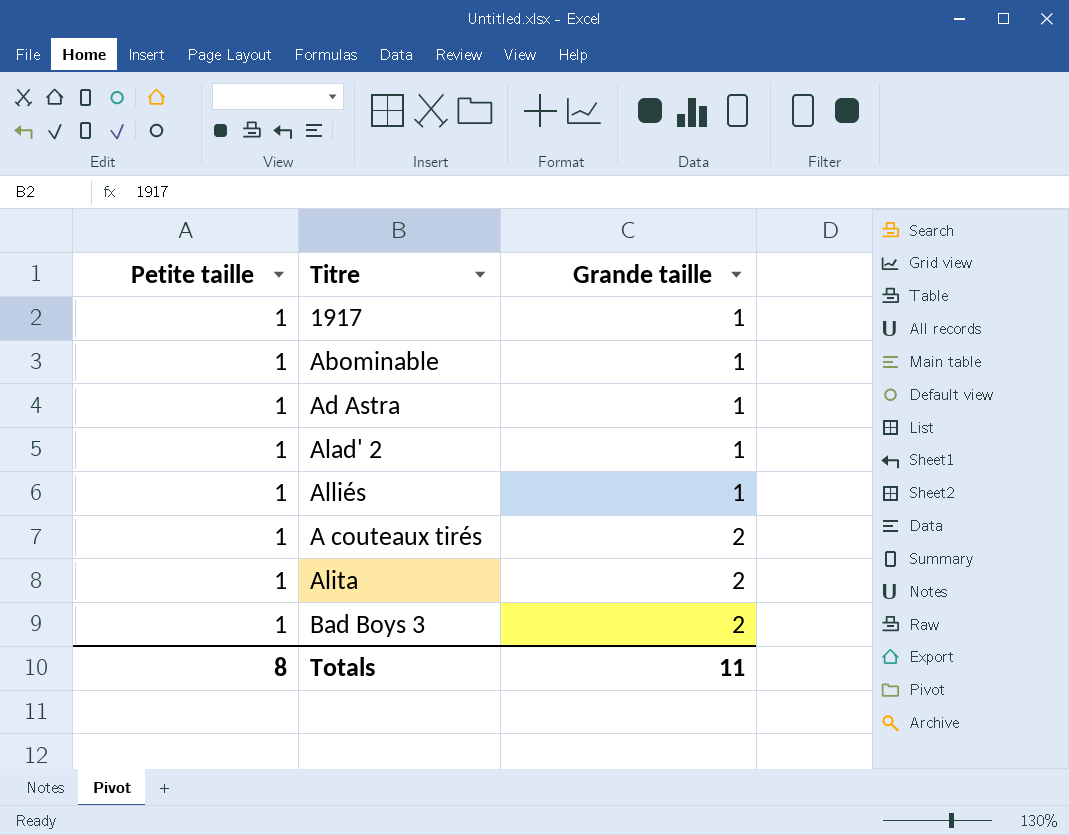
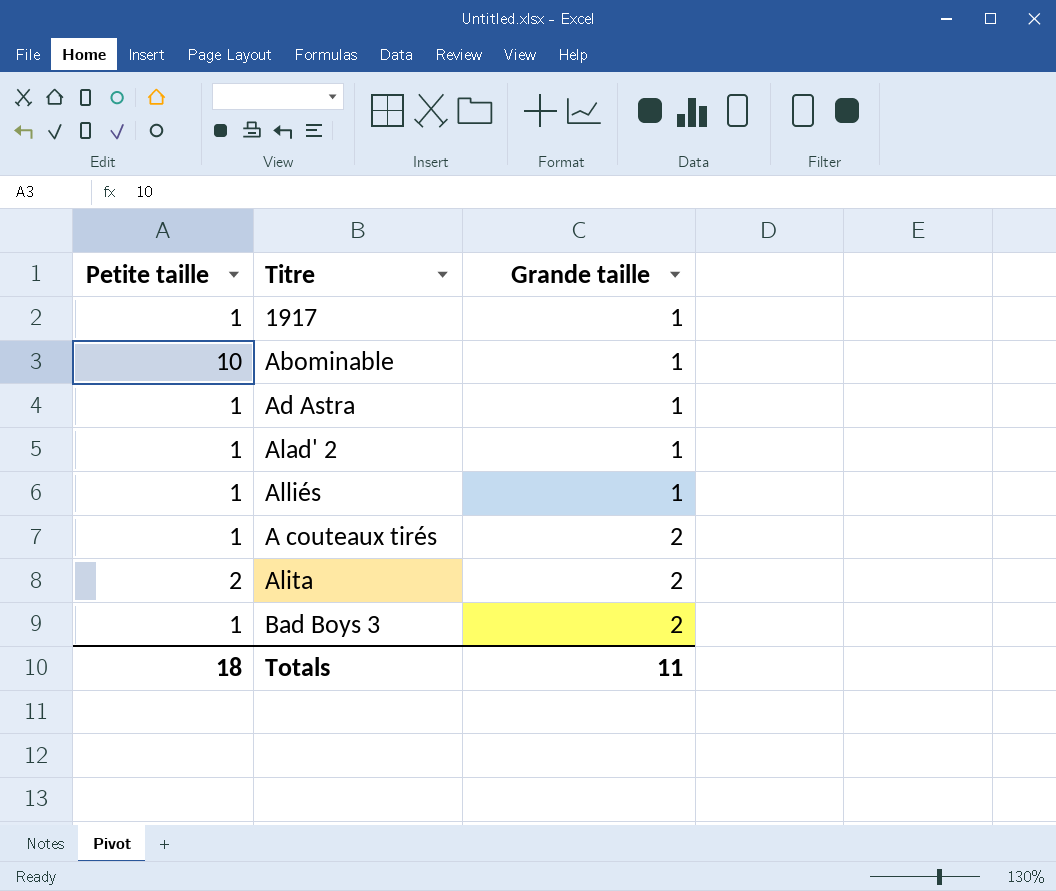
Abominable | Petite taille: 1 -> 10
Alita | Petite taille: 1 -> 2
Totals | Petite taille: 8 -> 18

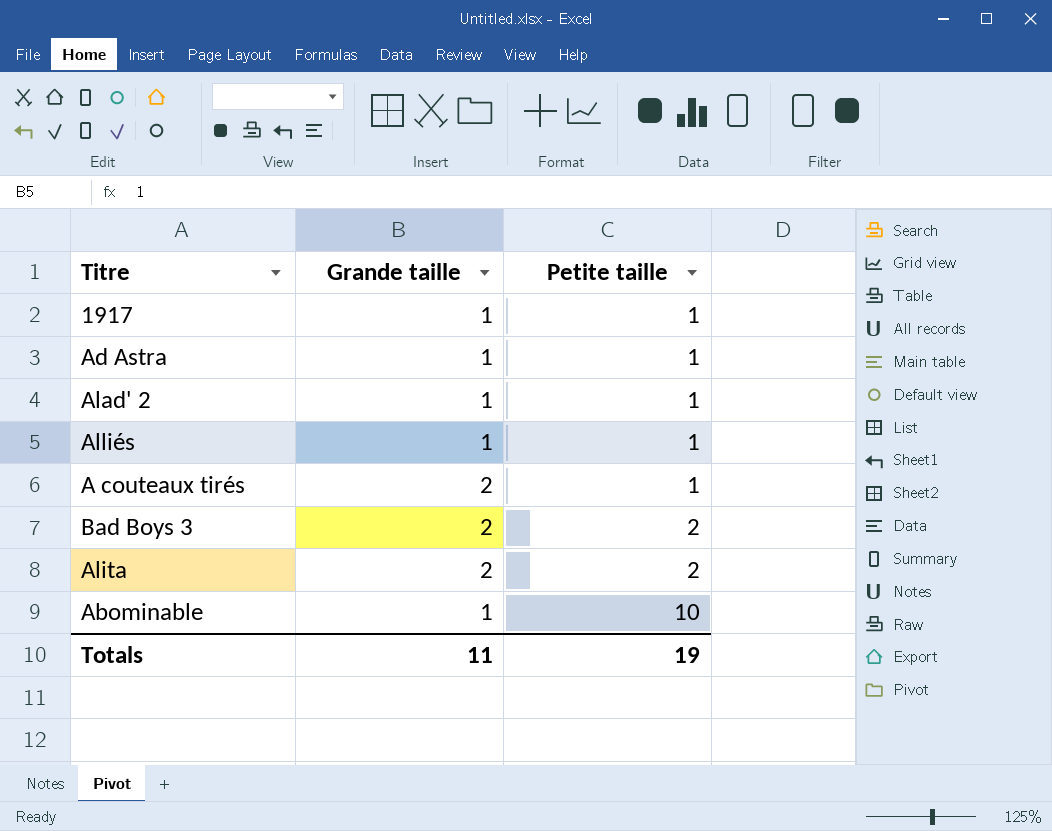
row order: Grande taille ascending -> Petite taille ascending
column Petite taille | position: 1 -> 3
Bad Boys 3 | Petite taille: 1 -> 2
Totals | Petite taille: 18 -> 19

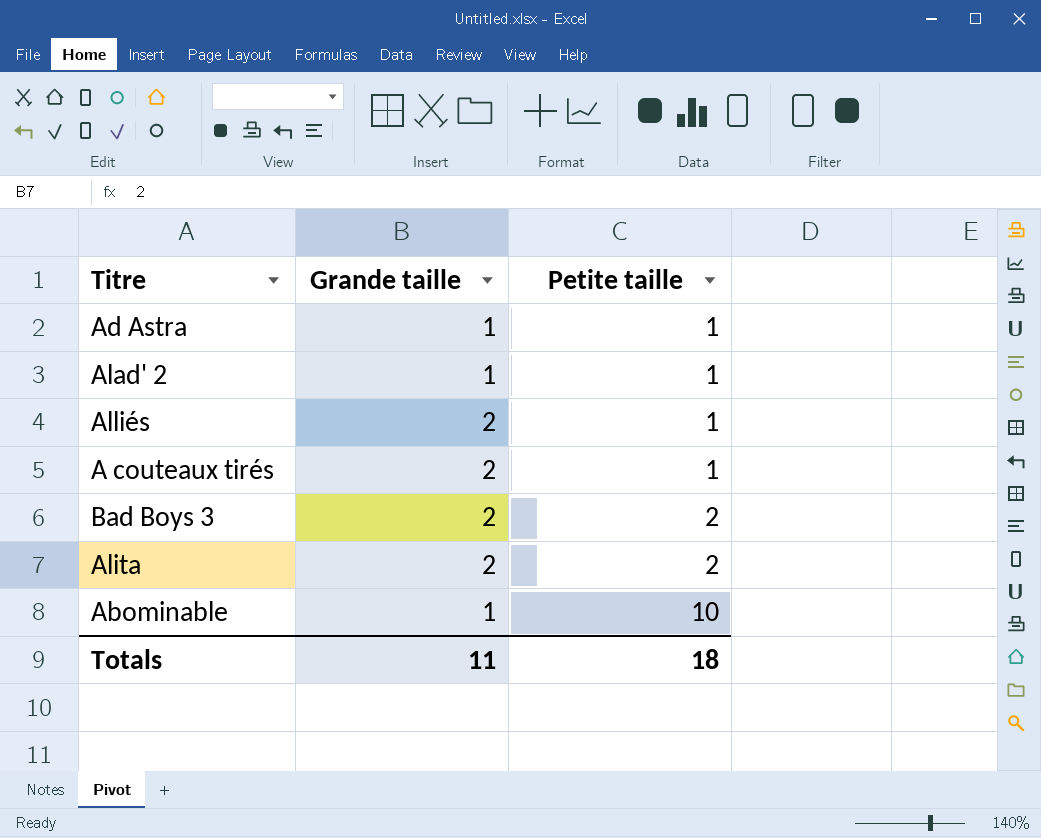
row 1917: 1 | 1 -> none
Alliés | Grande taille: 1 -> 2
Totals | Petite taille: 19 -> 18

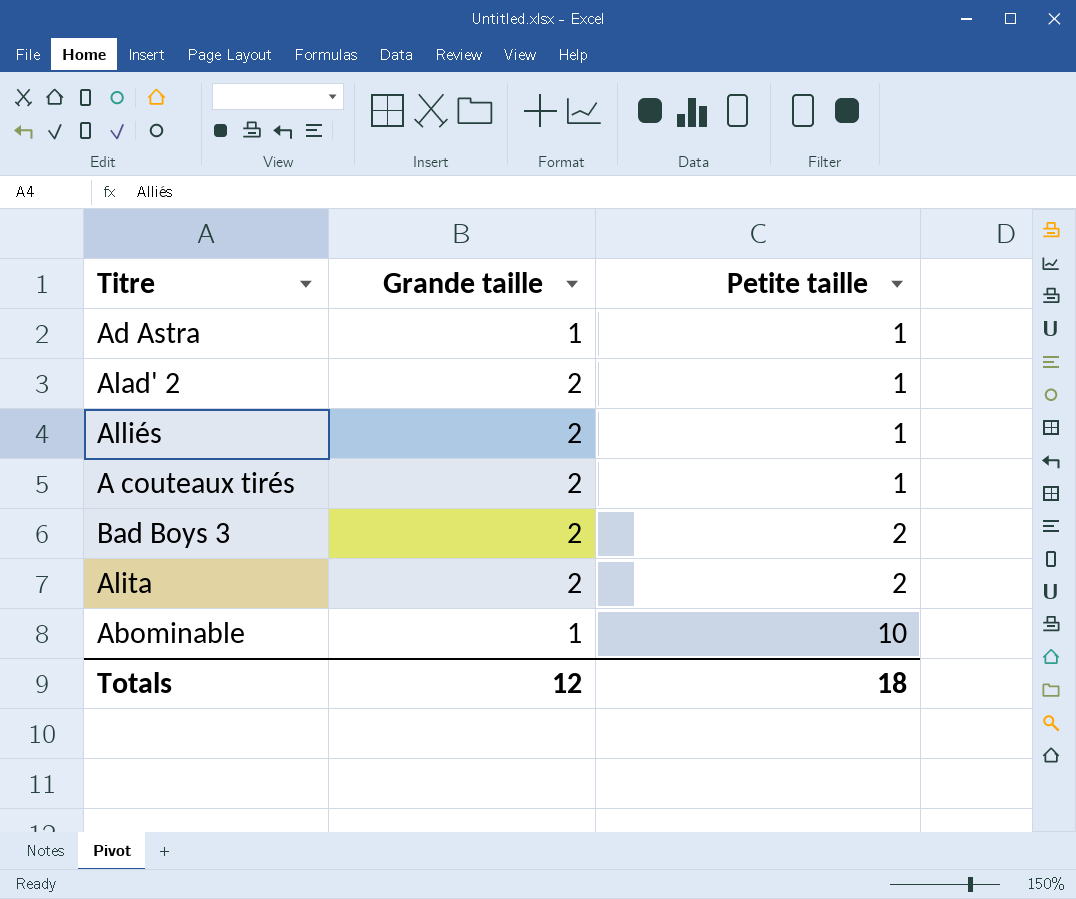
Alad' 2 | Grande taille: 1 -> 2
Totals | Grande taille: 11 -> 12

